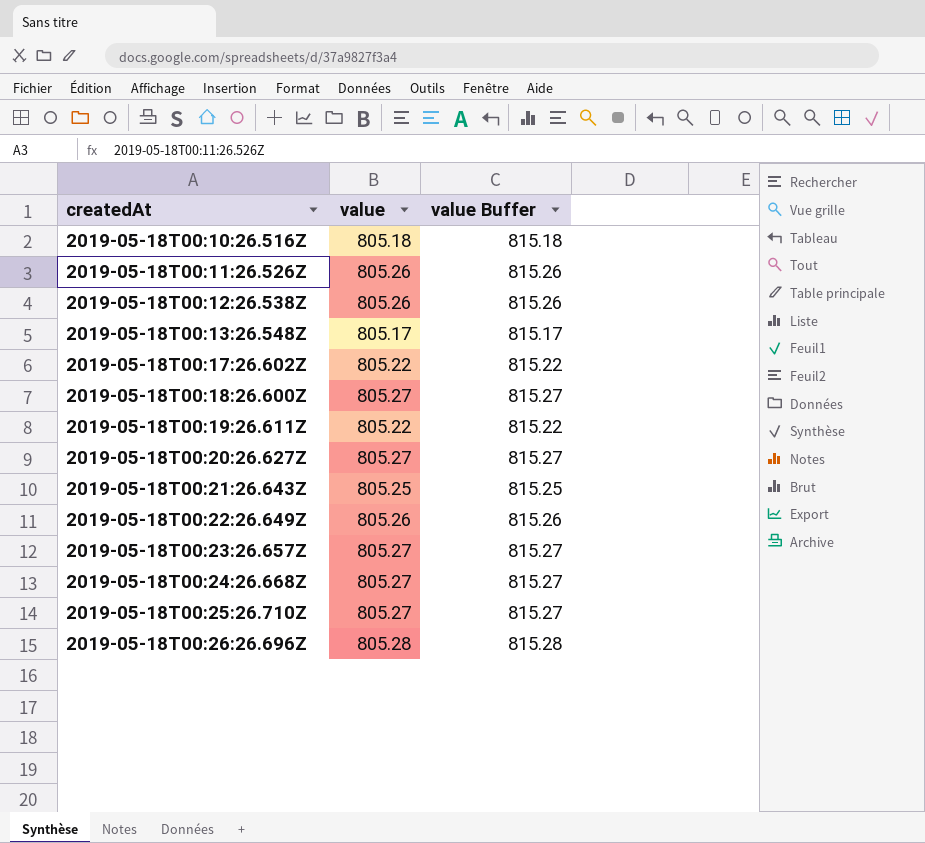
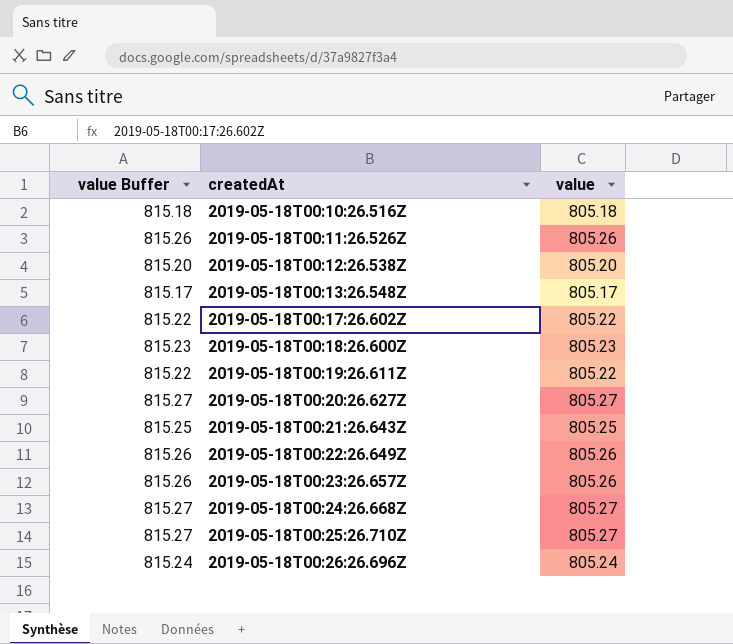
column value Buffer | position: 3 -> 1
2019-05-18T00:12:26.538Z | value Buffer: 815.26 -> 815.20
2019-05-18T00:12:26.538Z | value: 805.26 -> 805.20
2019-05-18T00:18:26.600Z | value Buffer: 815.27 -> 815.23
2019-05-18T00:18:26.600Z | value: 805.27 -> 805.23
2019-05-18T00:23:26.657Z | value Buffer: 815.27 -> 815.26
2019-05-18T00:23:26.657Z | value: 805.27 -> 805.26
2019-05-18T00:26:26.696Z | value Buffer: 815.28 -> 815.24
2019-05-18T00:26:26.696Z | value: 805.28 -> 805.24

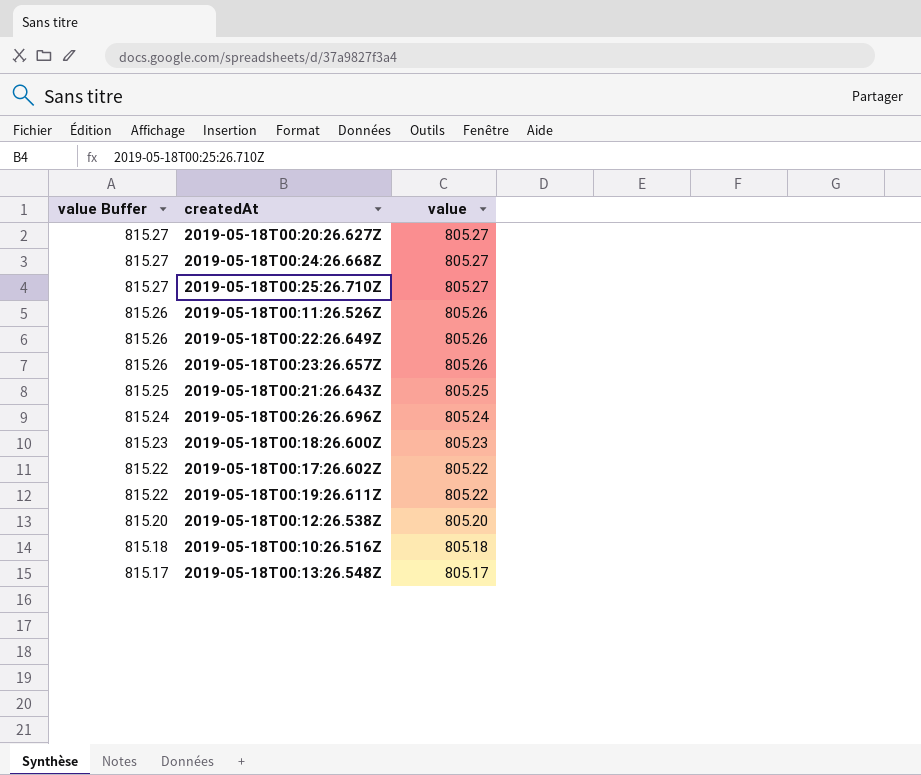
row order: createdAt ascending -> value Buffer descending

